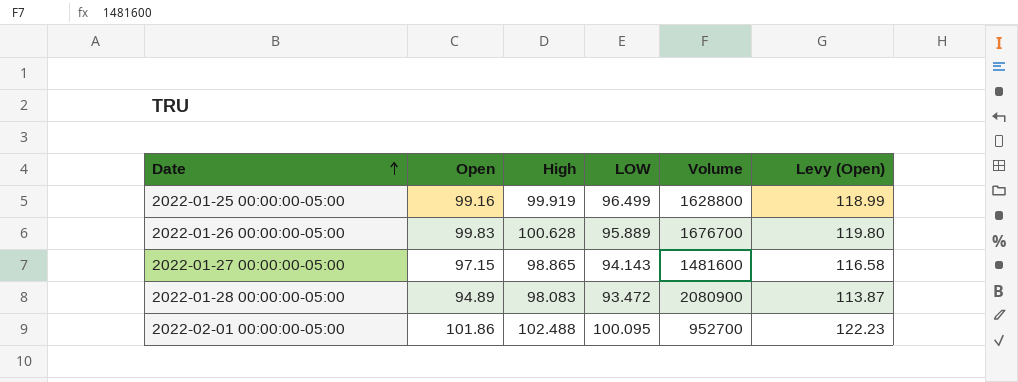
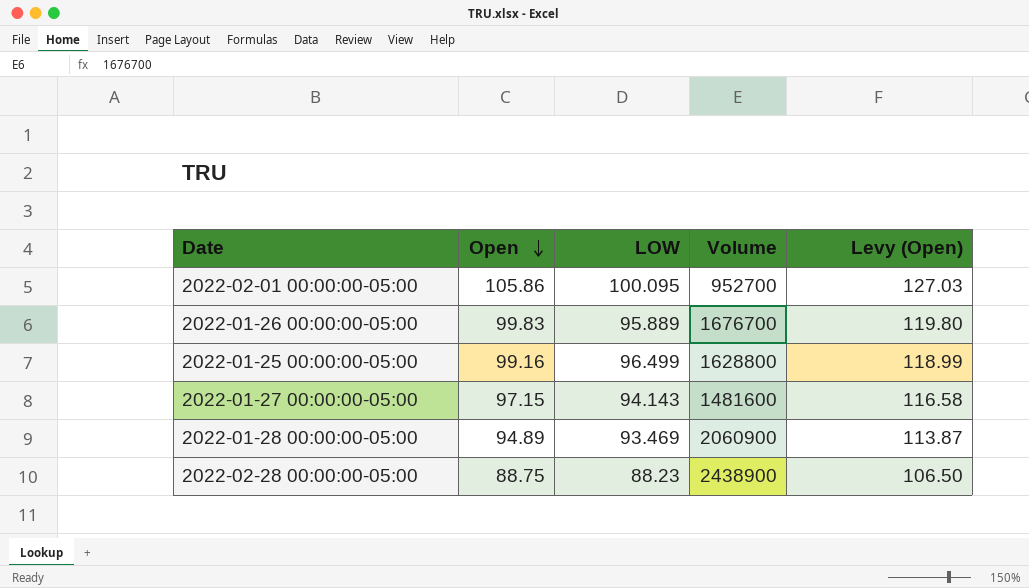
row order: Date ascending -> Open descending
column High | position: 3 -> none
2022-02-01 00:00:00-05:00 | Open: 101.86 -> 105.86
2022-02-01 00:00:00-05:00 | Levy (Open): 122.23 -> 127.03
2022-01-28 00:00:00-05:00 | LOW: 93.472 -> 93.469
2022-01-28 00:00:00-05:00 | Volume: 2080900 -> 2060900
row 2022-02-28 00:00:00-05:00: none -> 88.75 | 88.23 | 2438900 | 106.50

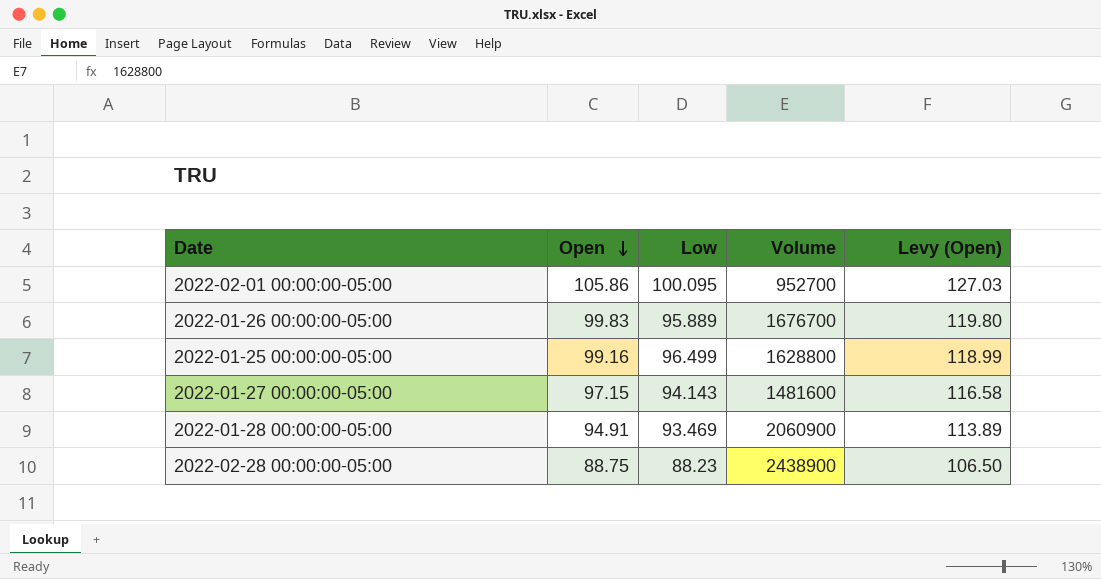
column name: LOW -> Low
2022-01-28 00:00:00-05:00 | Open: 94.89 -> 94.91
2022-01-28 00:00:00-05:00 | Levy (Open): 113.87 -> 113.89

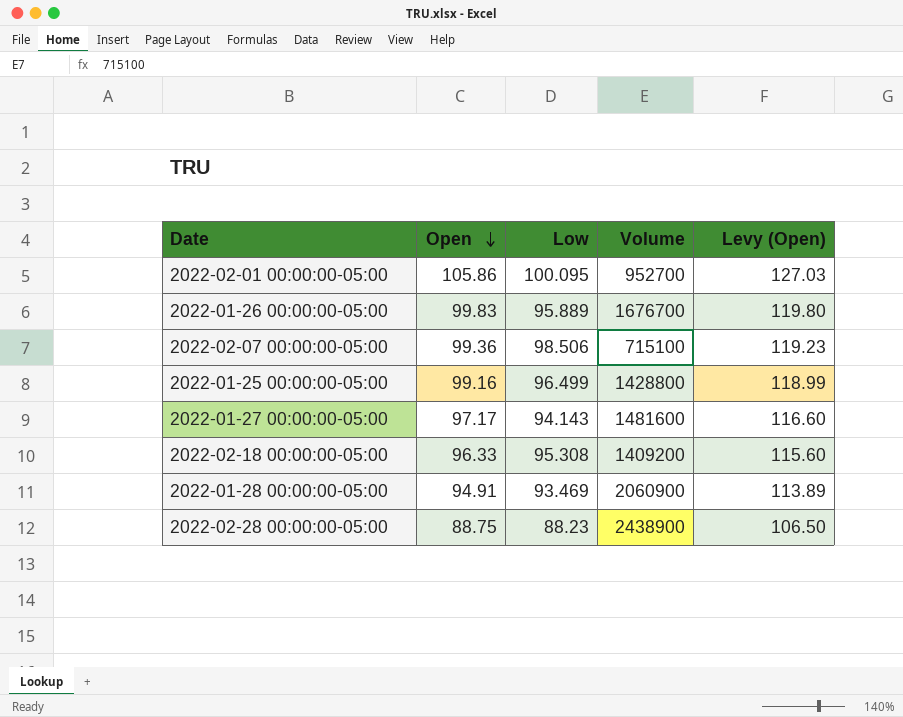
row 2022-02-07 00:00:00-05:00: none -> 99.36 | 98.506 | 715100 | 119.23
2022-01-25 00:00:00-05:00 | Volume: 1628800 -> 1428800
2022-01-27 00:00:00-05:00 | Open: 97.15 -> 97.17
2022-01-27 00:00:00-05:00 | Levy (Open): 116.58 -> 116.60
row 2022-02-18 00:00:00-05:00: none -> 96.33 | 95.308 | 1409200 | 115.60

